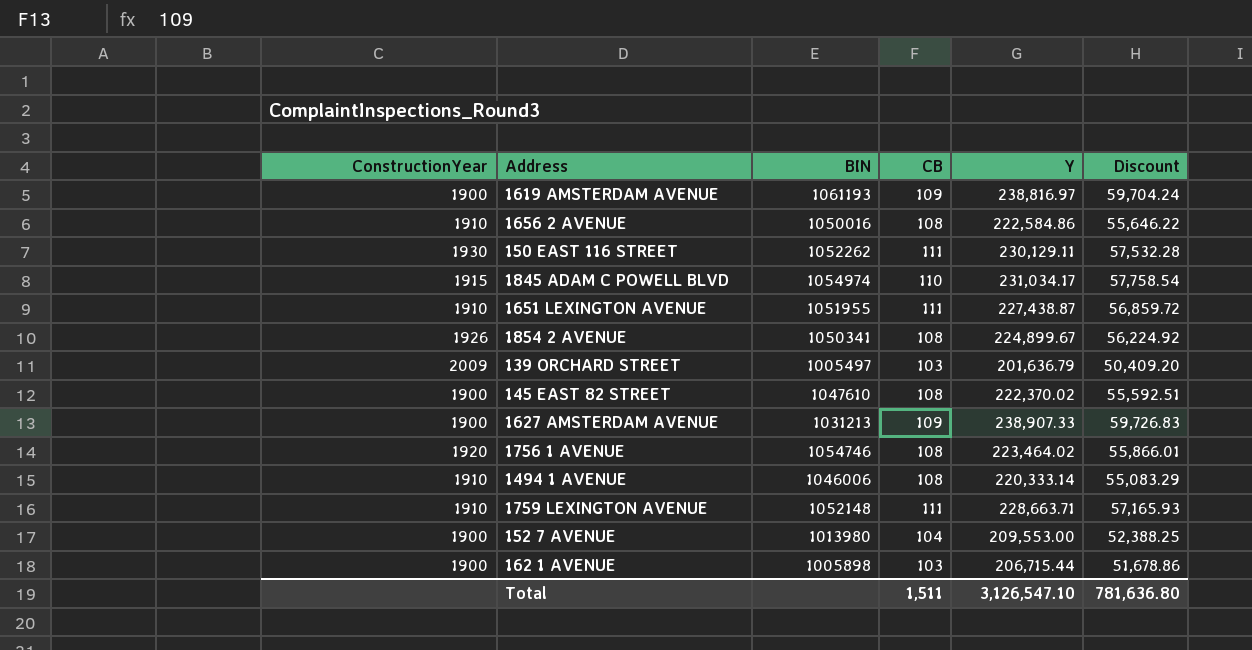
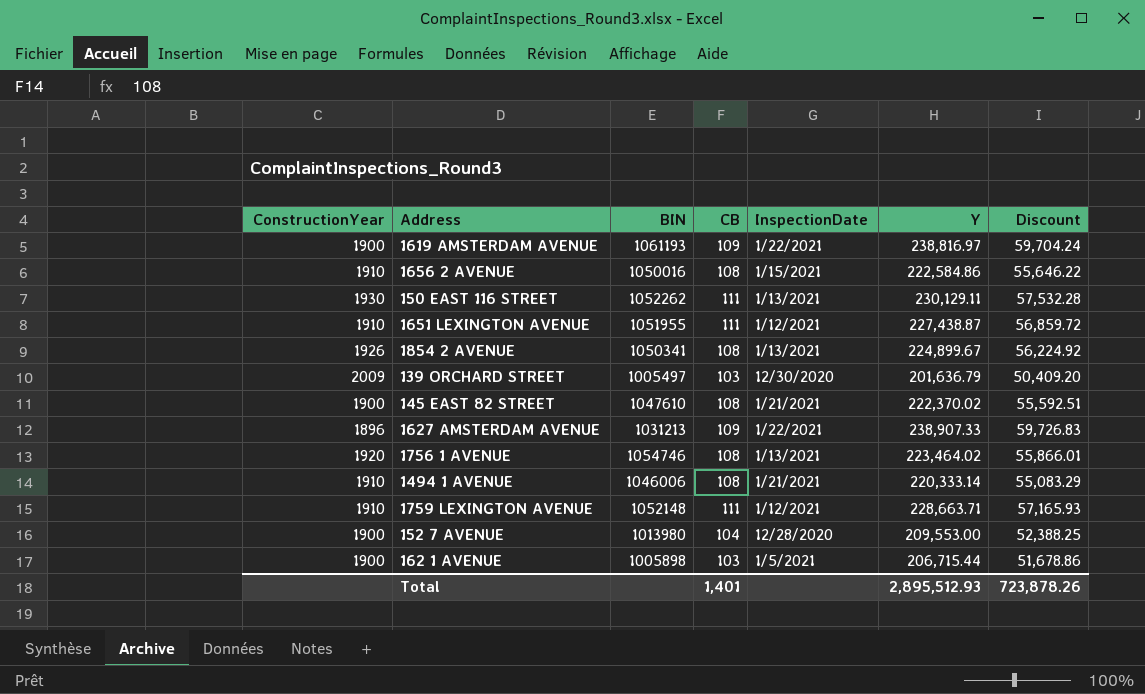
column InspectionDate | position: none -> 5
row 1845 ADAM C POWELL BLVD: 1915 | 1054974 | 110 | 231,034.17 | 57,758.54 -> none
1627 AMSTERDAM AVENUE | ConstructionYear: 1900 -> 1896
Total | CB: 1,511 -> 1,401
Total | Y: 3,126,547.10 -> 2,895,512.93
Total | Discount: 781,636.80 -> 723,878.26

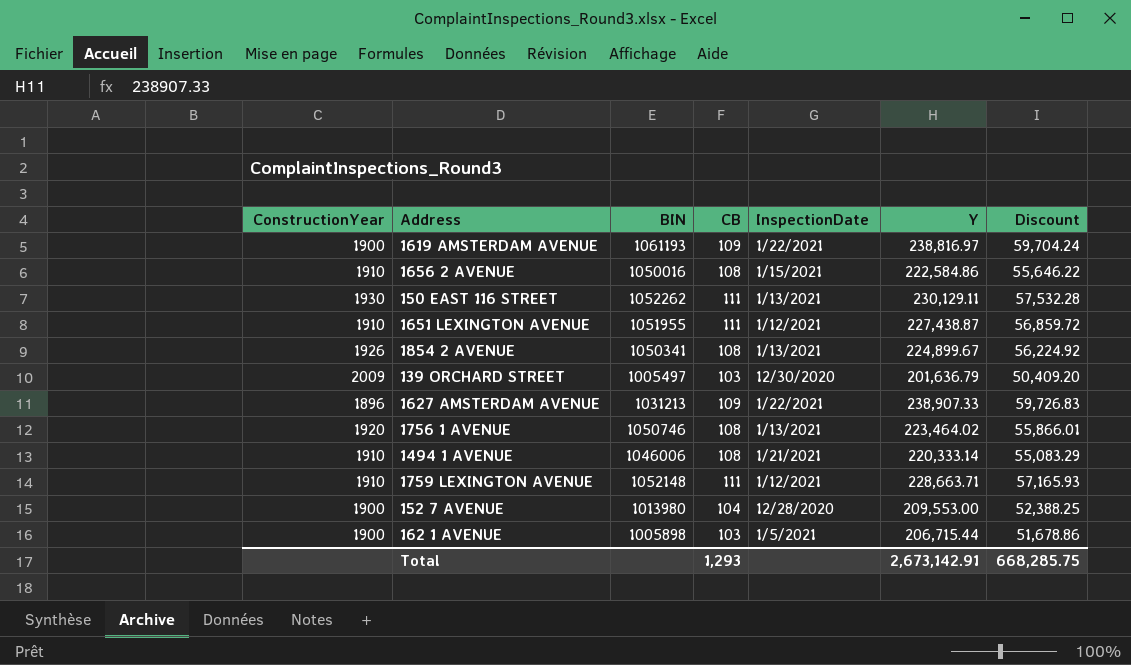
row 145 EAST 82 STREET: 1900 | 1047610 | 108 | 1/21/2021 | 222,370.02 | 55,592.51 -> none
1756 1 AVENUE | BIN: 1054746 -> 1050746
Total | CB: 1,401 -> 1,293
Total | Y: 2,895,512.93 -> 2,673,142.91
Total | Discount: 723,878.26 -> 668,285.75

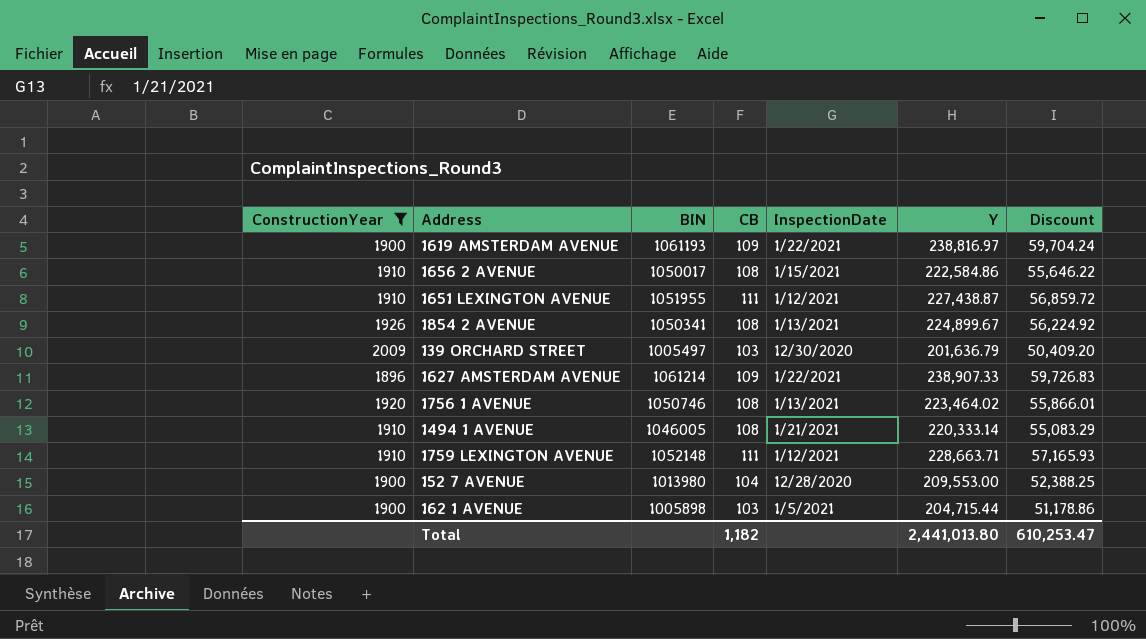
filter: none -> ConstructionYear != 1930
1656 2 AVENUE | BIN: 1050016 -> 1050017
1627 AMSTERDAM AVENUE | BIN: 1031213 -> 1061214
1494 1 AVENUE | BIN: 1046006 -> 1046005
162 1 AVENUE | Y: 206,715.44 -> 204,715.44
162 1 AVENUE | Discount: 51,678.86 -> 51,178.86
Total | CB: 1,293 -> 1,182
Total | Y: 2,673,142.91 -> 2,441,013.80
Total | Discount: 668,285.75 -> 610,253.47

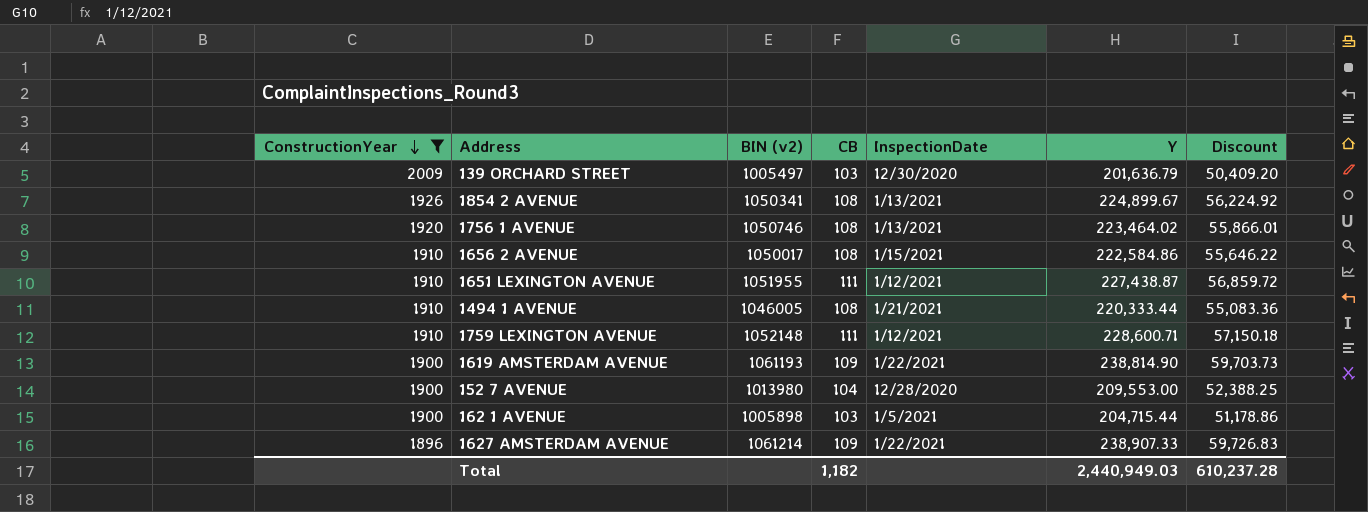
row order: none -> ConstructionYear descending
column name: BIN -> BIN (v2)
1494 1 AVENUE | Y: 220,333.14 -> 220,333.44
1494 1 AVENUE | Discount: 55,083.29 -> 55,083.36
1759 LEXINGTON AVENUE | Y: 228,663.71 -> 228,600.71
1759 LEXINGTON AVENUE | Discount: 57,165.93 -> 57,150.18
1619 AMSTERDAM AVENUE | Y: 238,816.97 -> 238,814.90
1619 AMSTERDAM AVENUE | Discount: 59,704.24 -> 59,703.73
Total | Y: 2,441,013.80 -> 2,440,949.03
Total | Discount: 610,253.47 -> 610,237.28

